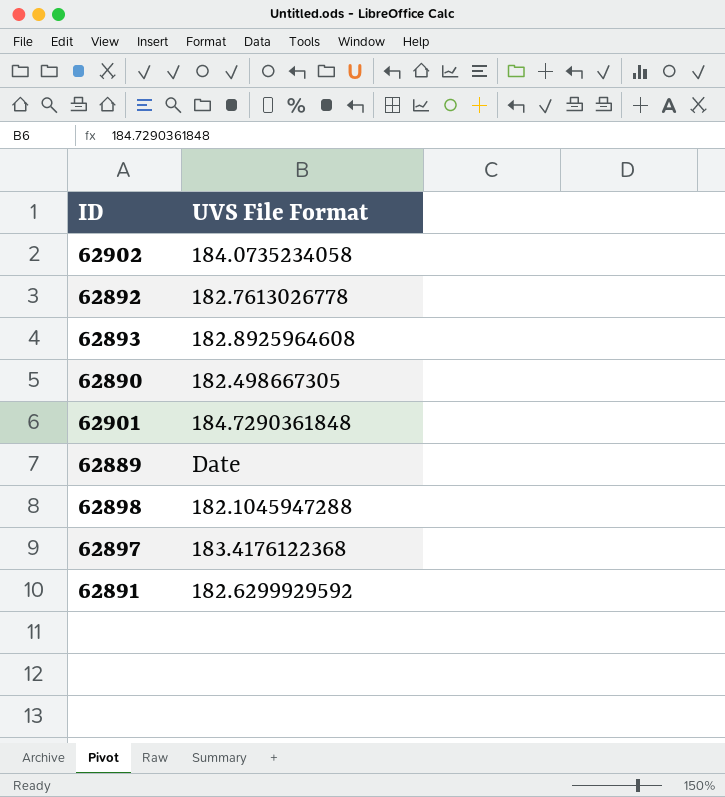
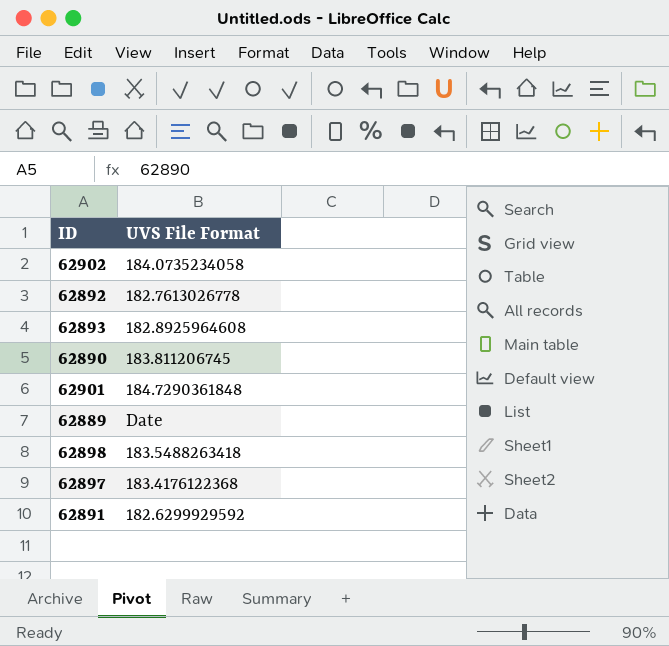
62890 | UVS File Format: 182.498667305 -> 183.811206745
62898 | UVS File Format: 182.1045947288 -> 183.5488263418

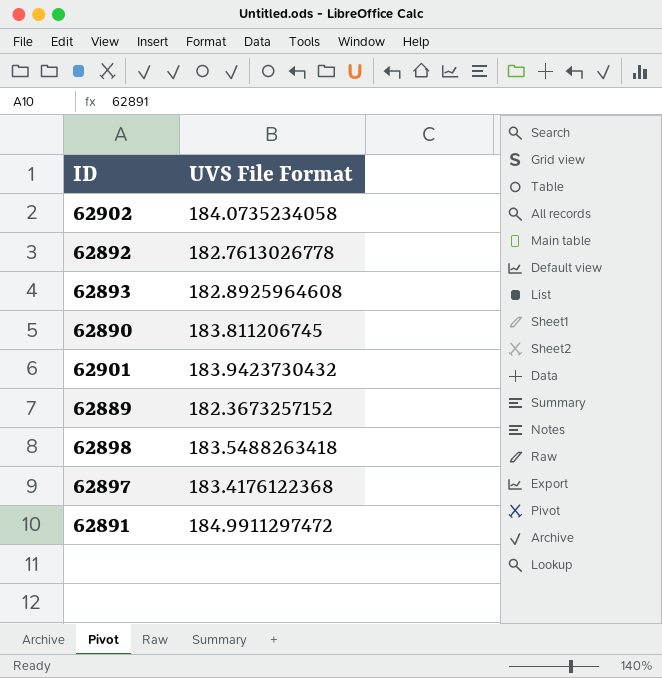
62901 | UVS File Format: 184.7290361848 -> 183.9423730432
62889 | UVS File Format: Date -> 182.3673257152
62891 | UVS File Format: 182.6299929592 -> 184.9911297472

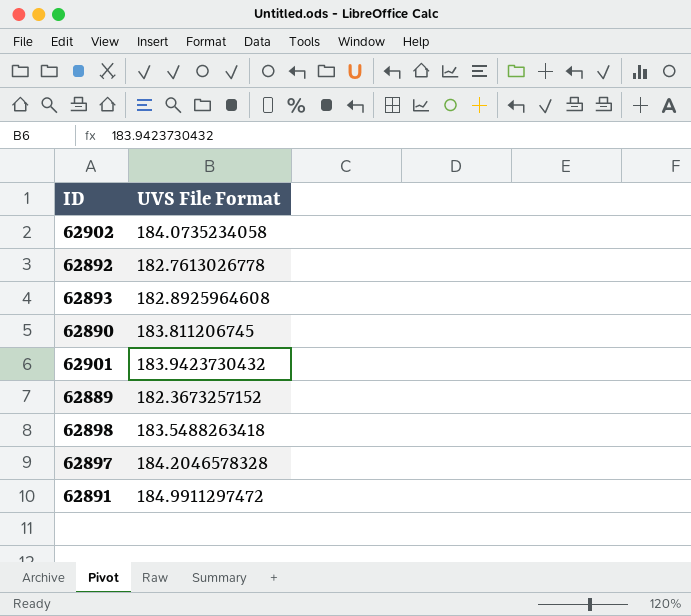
62897 | UVS File Format: 183.4176122368 -> 184.2046578328

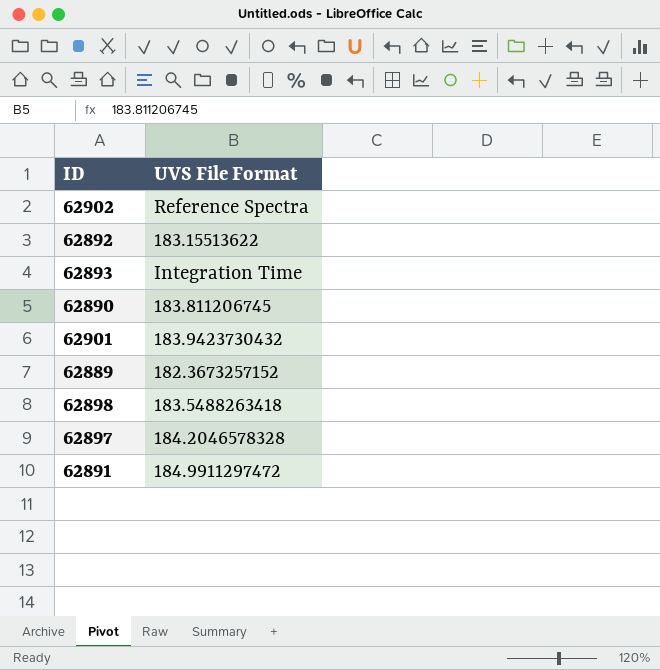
62902 | UVS File Format: 184.0735234058 -> Reference Spectra
62892 | UVS File Format: 182.7613026778 -> 183.15513622
62893 | UVS File Format: 182.8925964608 -> Integration Time

